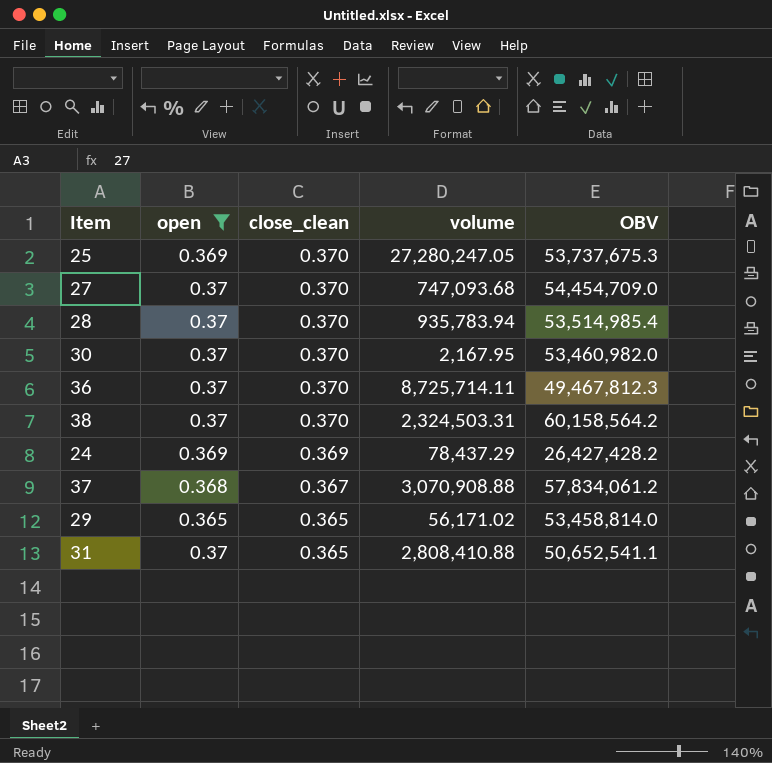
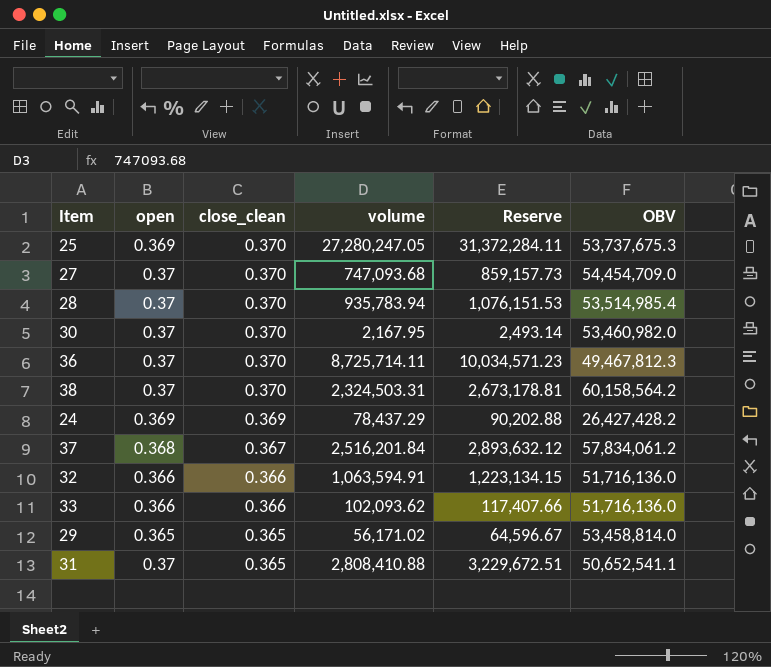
filter: open != 0.366 -> none
column Reserve | formula: none -> [volume] * 1.15
37 | volume: 3,070,908.88 -> 2,516,201.84

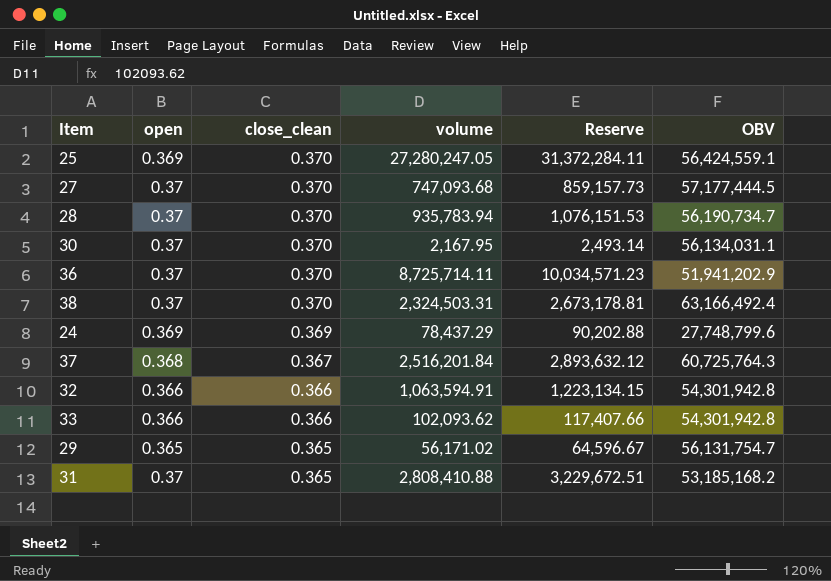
25 | OBV: 53,737,675.3 -> 56,424,559.1
27 | OBV: 54,454,709.0 -> 57,177,444.5
28 | OBV: 53,514,985.4 -> 56,190,734.7
30 | OBV: 53,460,982.0 -> 56,134,031.1
36 | OBV: 49,467,812.3 -> 51,941,202.9
38 | OBV: 60,158,564.2 -> 63,166,492.4
24 | OBV: 26,427,428.2 -> 27,748,799.6
37 | OBV: 57,834,061.2 -> 60,725,764.3
32 | OBV: 51,716,136.0 -> 54,301,942.8
33 | OBV: 51,716,136.0 -> 54,301,942.8
29 | OBV: 53,458,814.0 -> 56,131,754.7
31 | OBV: 50,652,541.1 -> 53,185,168.2

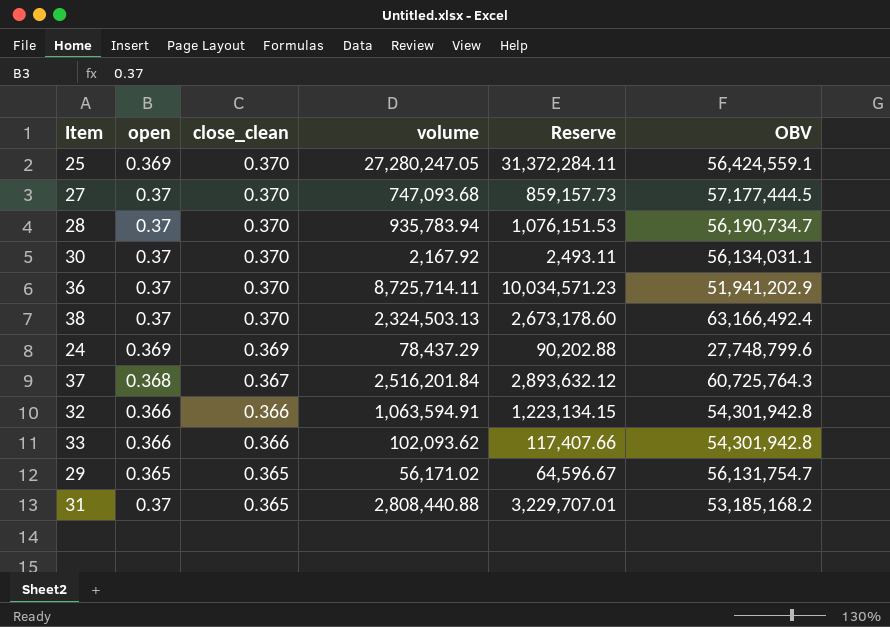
30 | volume: 2,167.95 -> 2,167.92
30 | Reserve: 2,493.14 -> 2,493.11
38 | volume: 2,324,503.31 -> 2,324,503.13
38 | Reserve: 2,673,178.81 -> 2,673,178.60
31 | volume: 2,808,410.88 -> 2,808,440.88
31 | Reserve: 3,229,672.51 -> 3,229,707.01

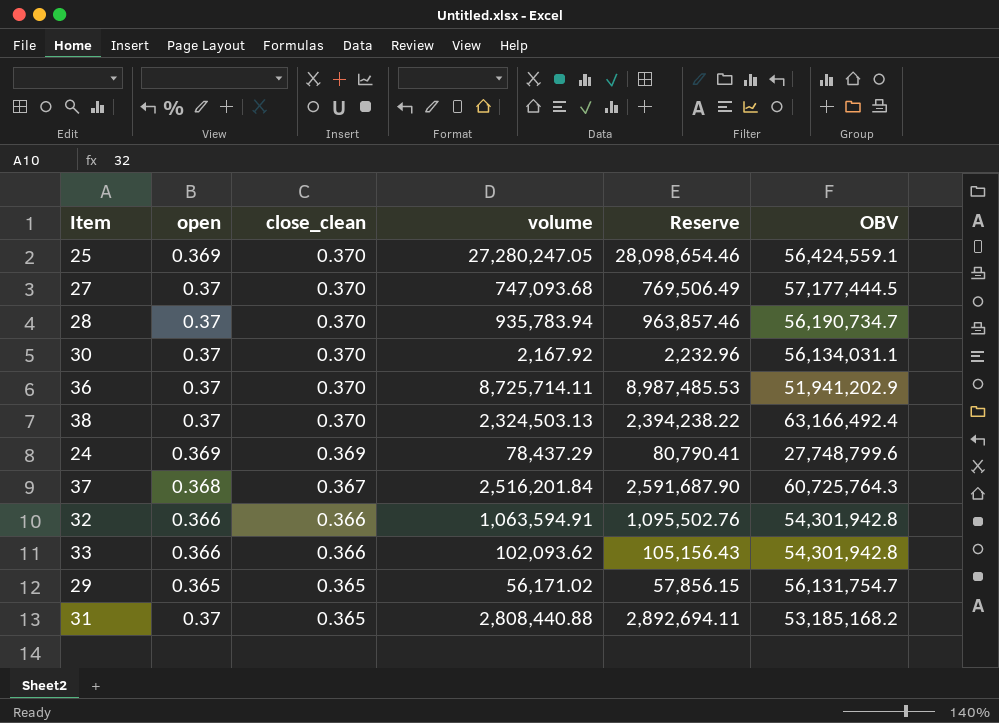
column Reserve | formula: [volume] * 1.15 -> [volume] * 1.03

